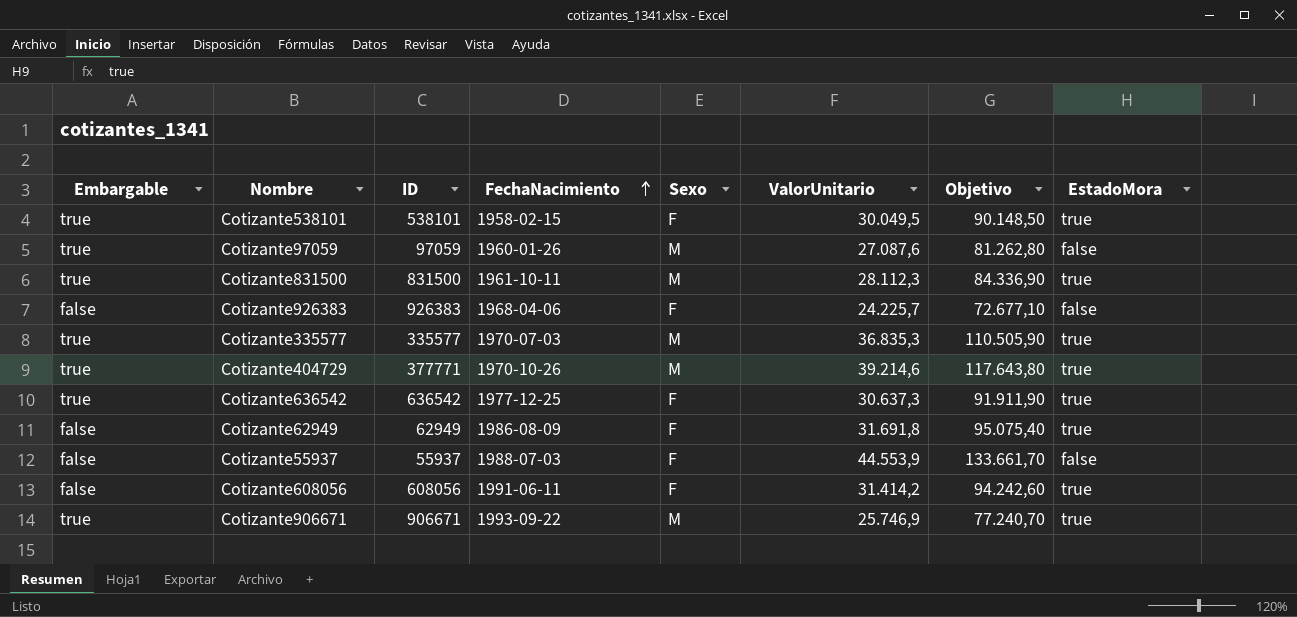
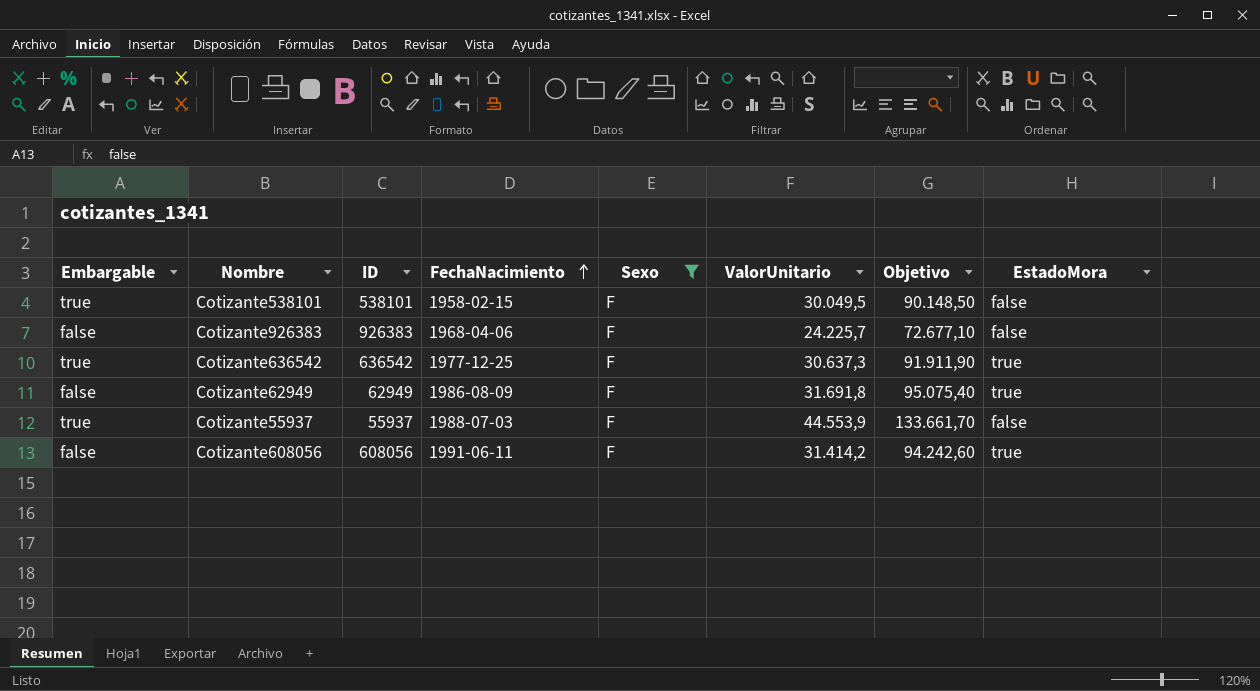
filter: none -> Sexo = F
Cotizante538101 | EstadoMora: true -> false
Cotizante55937 | Embargable: false -> true

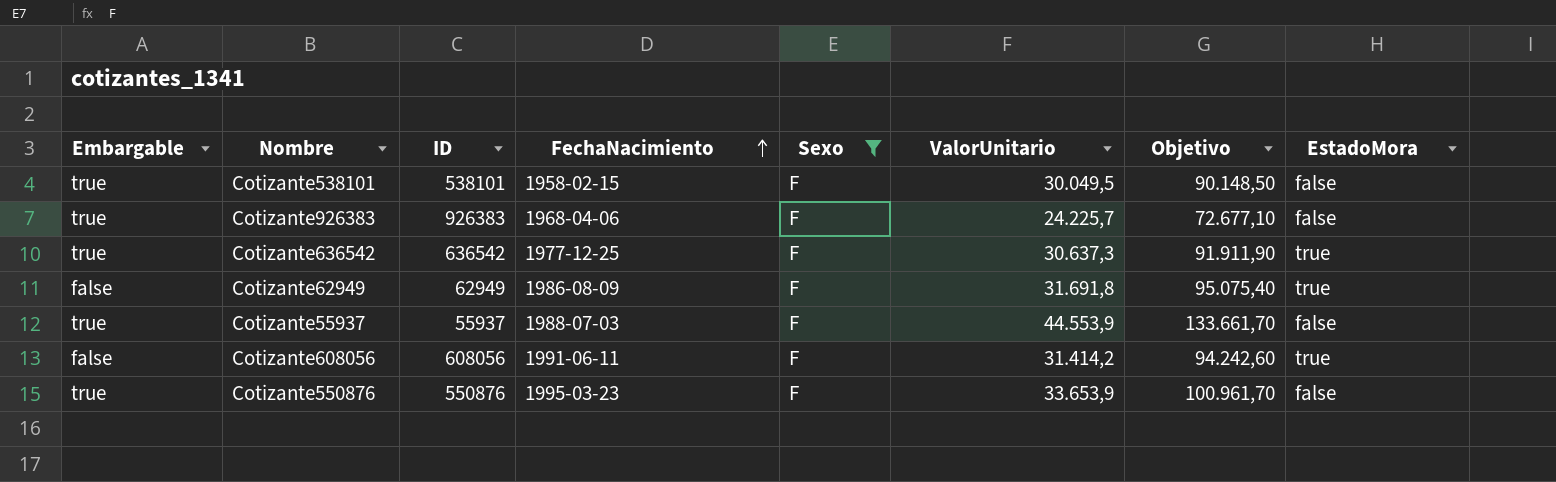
Cotizante926383 | Embargable: false -> true
row Cotizante550876: none -> true | 550876 | 1995-03-23 | F | 33.653,9 | 100.961,70 | false

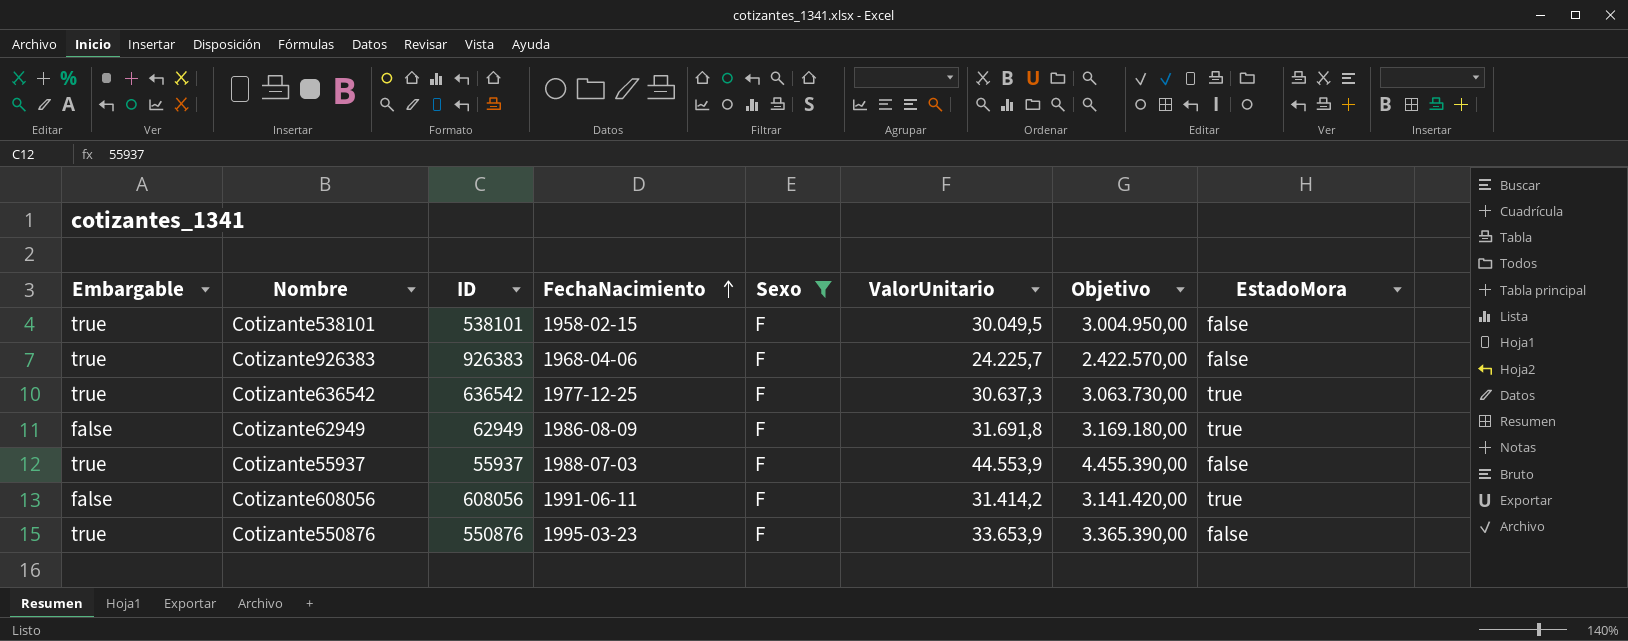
column Objetivo | formula: [ValorUnitario] * 3 -> [ValorUnitario] * 100

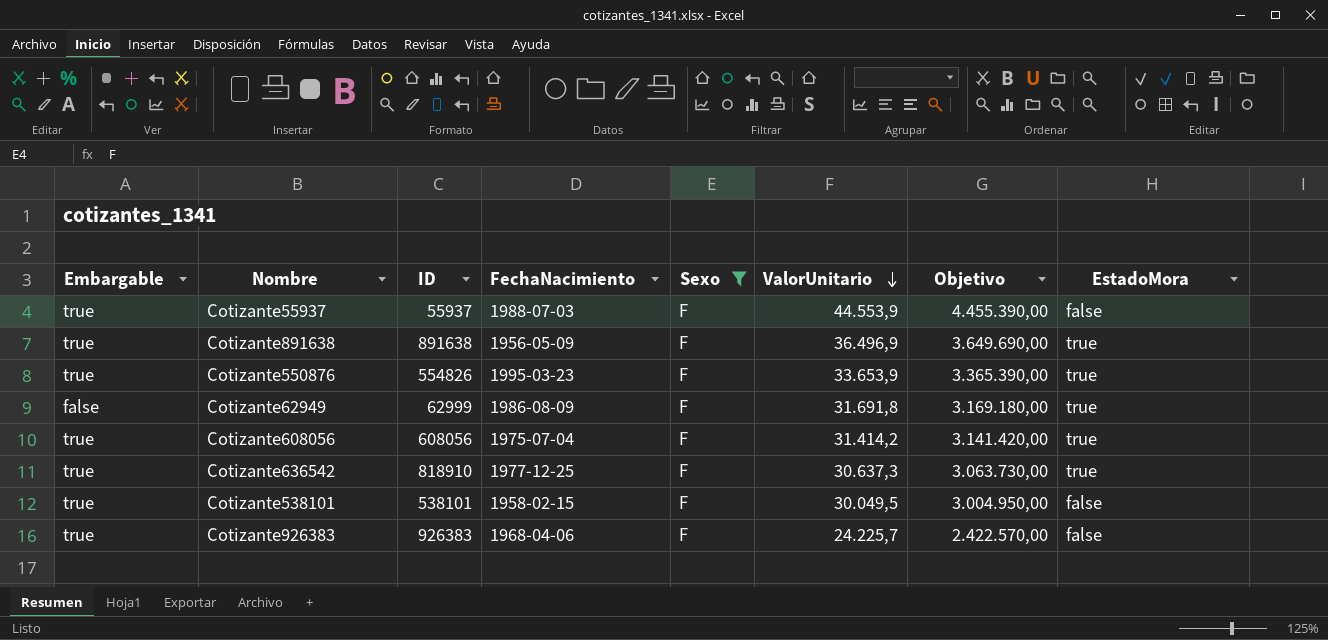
row order: FechaNacimiento ascending -> ValorUnitario descending
row Cotizante891638: none -> true | 891638 | 1956-05-09 | F | 36.496,9 | 3.649.690,00 | true
Cotizante550876 | ID: 550876 -> 554826
Cotizante550876 | EstadoMora: false -> true
Cotizante62949 | ID: 62949 -> 62999
Cotizante608056 | Embargable: false -> true
Cotizante608056 | FechaNacimiento: 1991-06-11 -> 1975-07-04
Cotizante636542 | ID: 636542 -> 818910

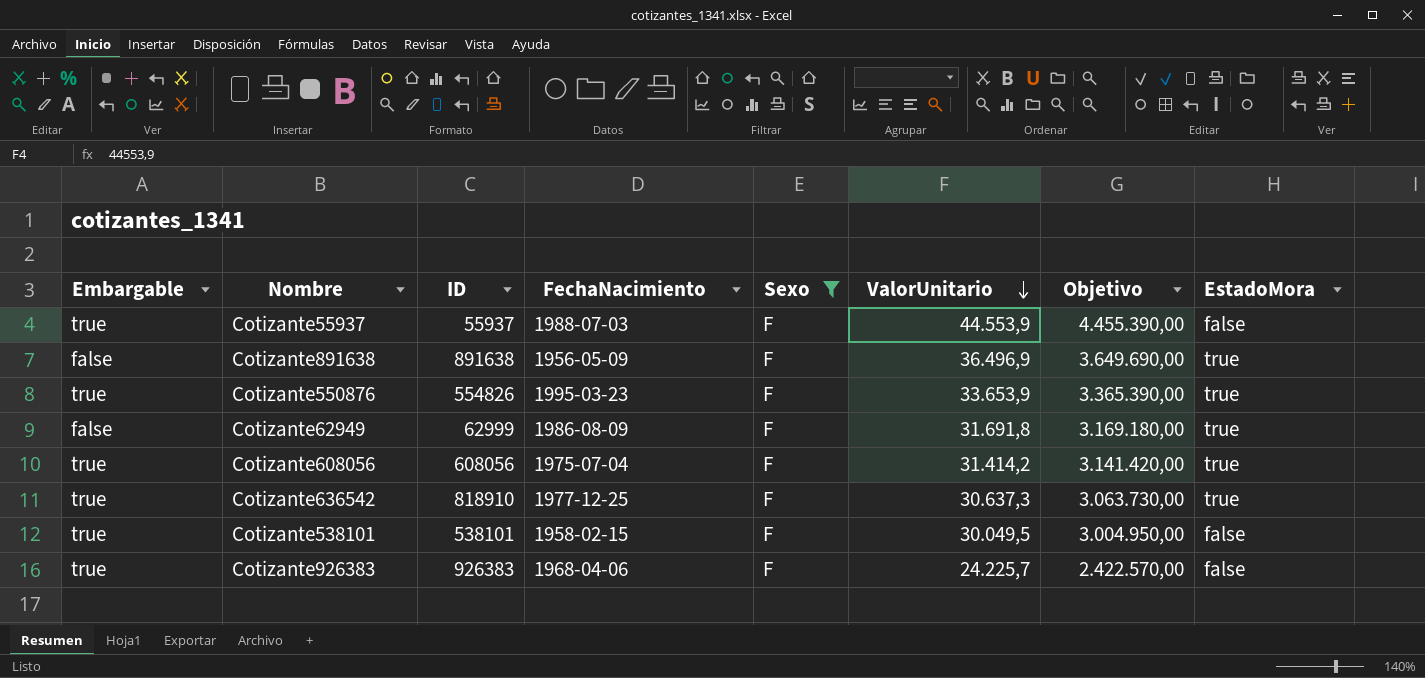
Cotizante891638 | Embargable: true -> false

